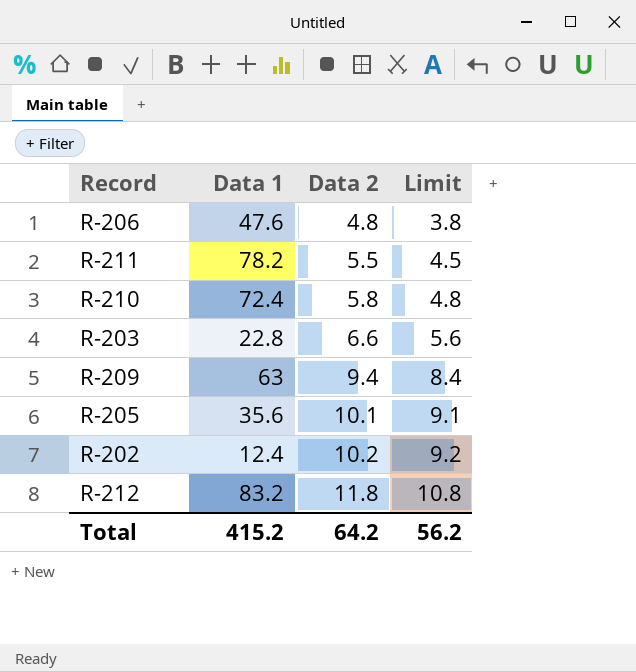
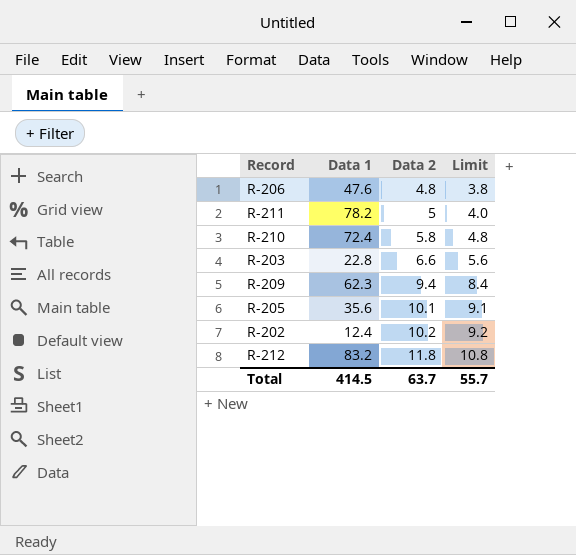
R-211 | Data 2: 5.5 -> 5
R-211 | Limit: 4.5 -> 4.0
R-209 | Data 1: 63 -> 62.3
Total | Data 1: 415.2 -> 414.5
Total | Data 2: 64.2 -> 63.7
Total | Limit: 56.2 -> 55.7

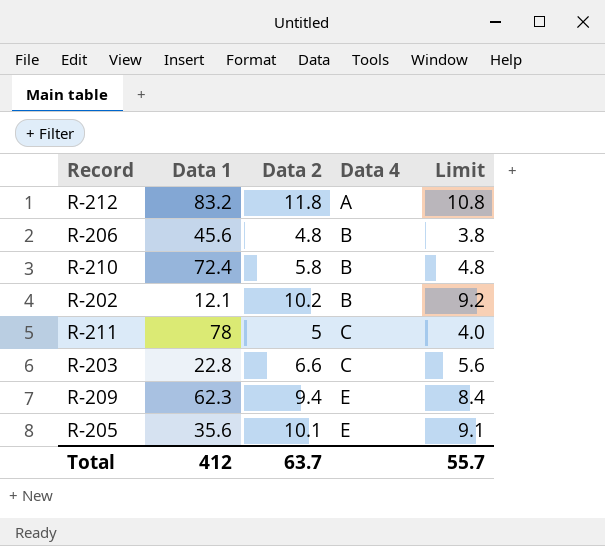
row order: Data 2 ascending -> Data 4 ascending
column Data 4 | position: none -> 4
R-206 | Data 1: 47.6 -> 45.6
R-202 | Data 1: 12.4 -> 12.1
R-211 | Data 1: 78.2 -> 78
Total | Data 1: 414.5 -> 412

